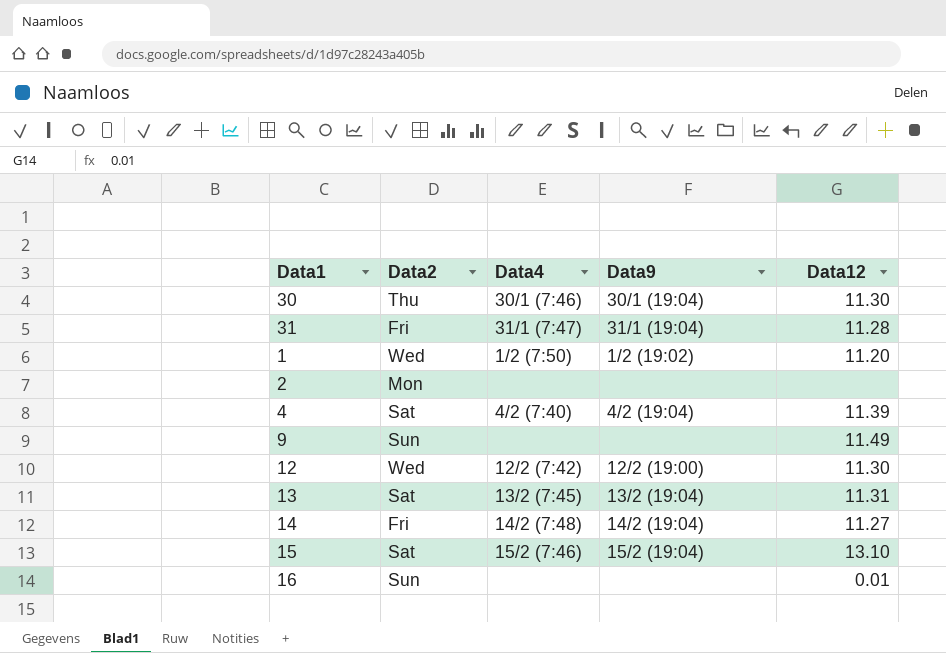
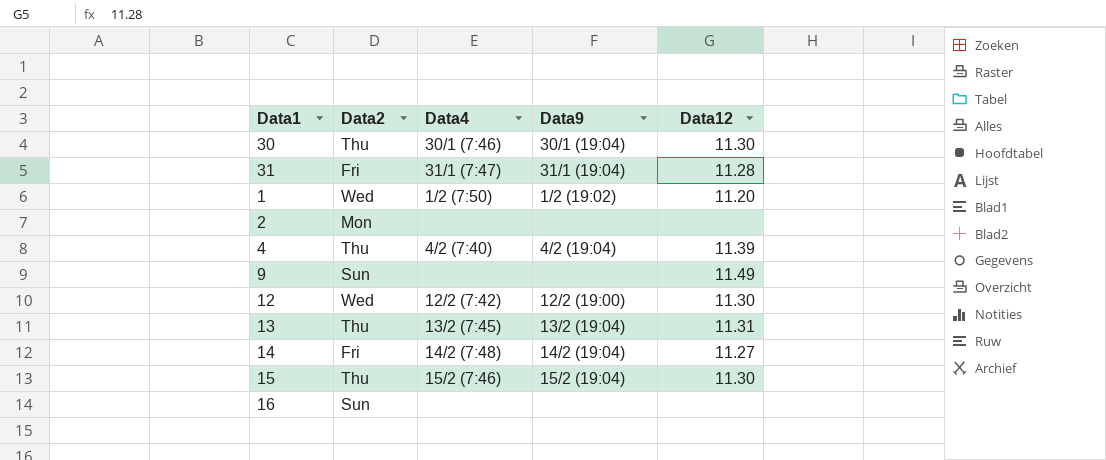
4 | Data2: Sat -> Thu
13 | Data2: Sat -> Thu
15 | Data2: Sat -> Thu
15 | Data12: 13.10 -> 11.30
16 | Data12: 0.01 -> none

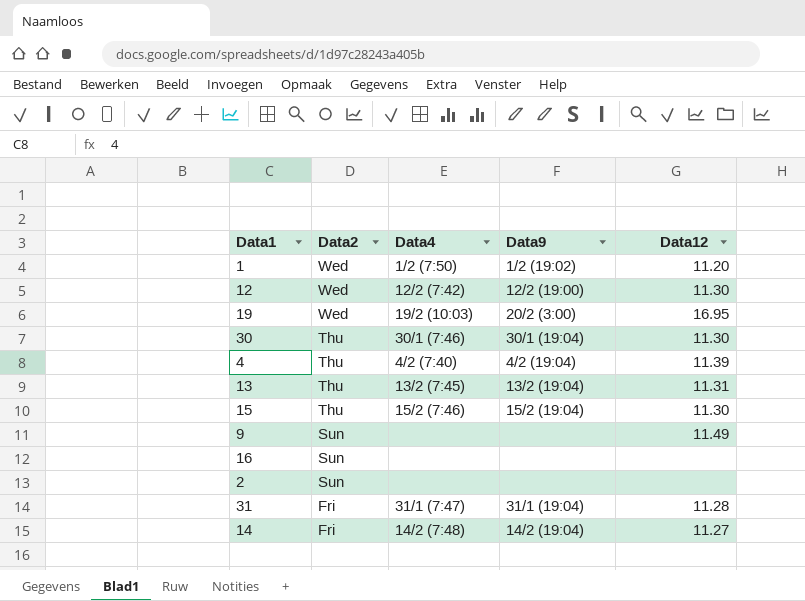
row order: none -> Data2 descending
row 19: none -> Wed | 19/2 (10:03) | 20/2 (3:00) | 16.95
2 | Data2: Mon -> Sun

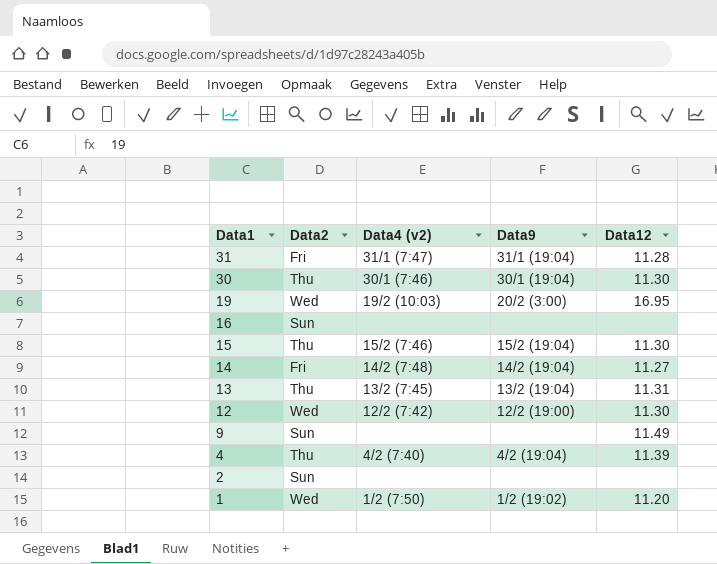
row order: Data2 descending -> Data1 descending
column name: Data4 -> Data4 (v2)

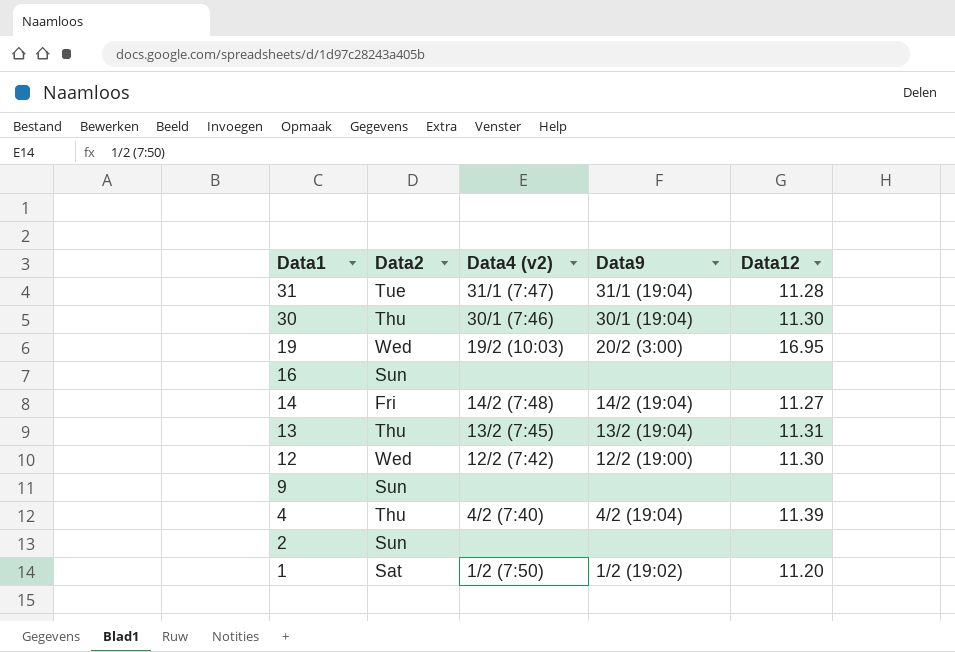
row 15: Thu | 15/2 (7:46) | 15/2 (19:04) | 11.30 -> none
31 | Data2: Fri -> Tue
9 | Data12: 11.49 -> none
1 | Data2: Wed -> Sat

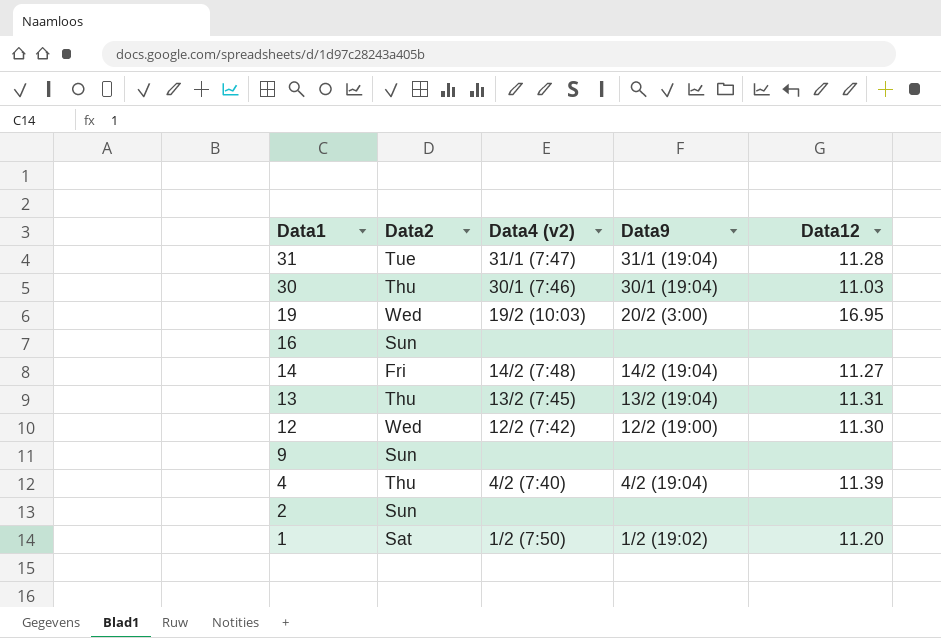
30 | Data12: 11.30 -> 11.03

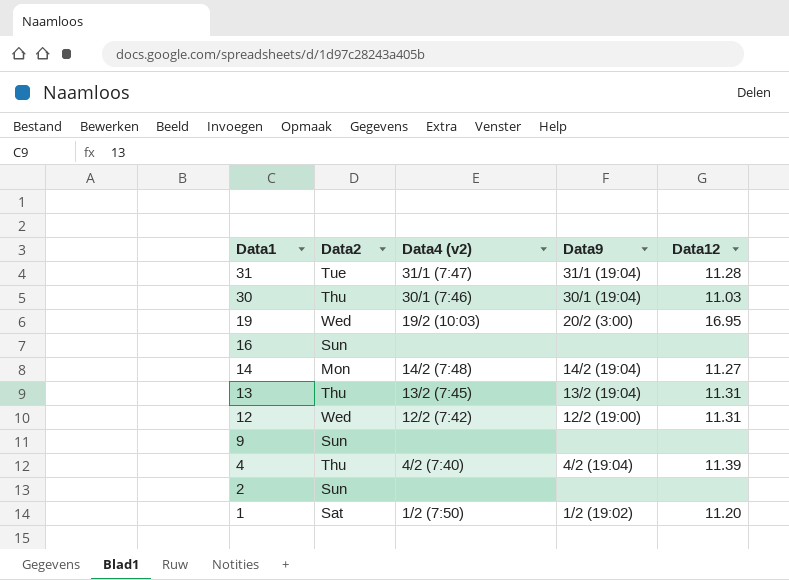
14 | Data2: Fri -> Mon
12 | Data12: 11.30 -> 11.31

